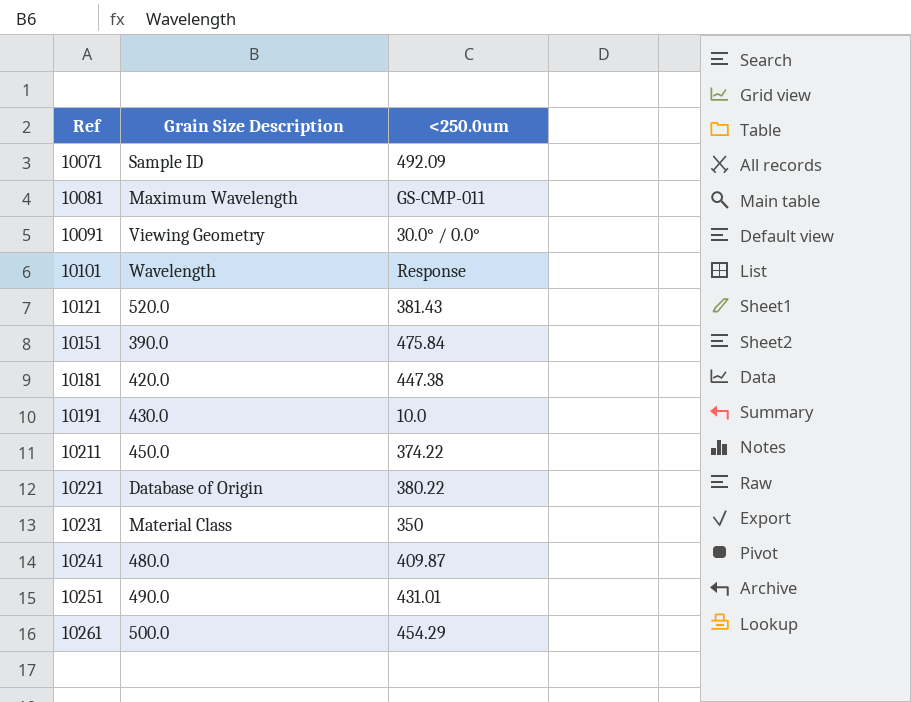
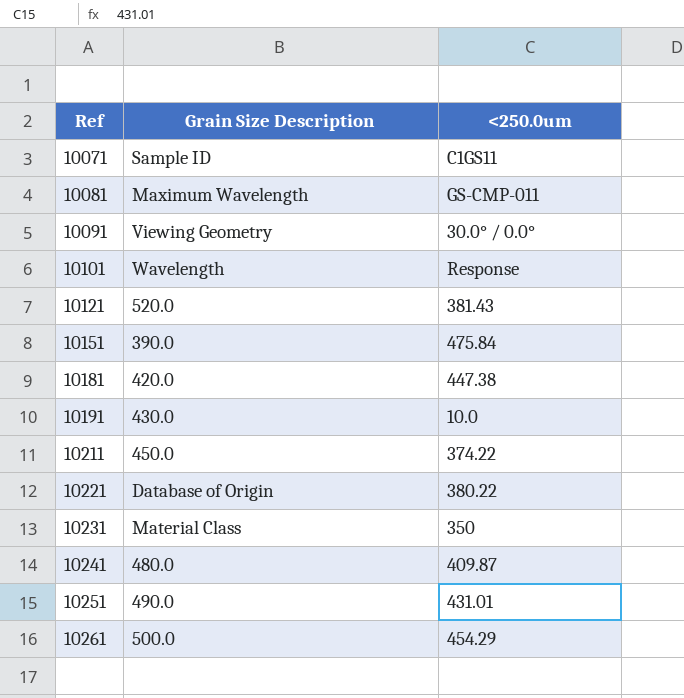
10071 | <250.0um: 492.09 -> C1GS11

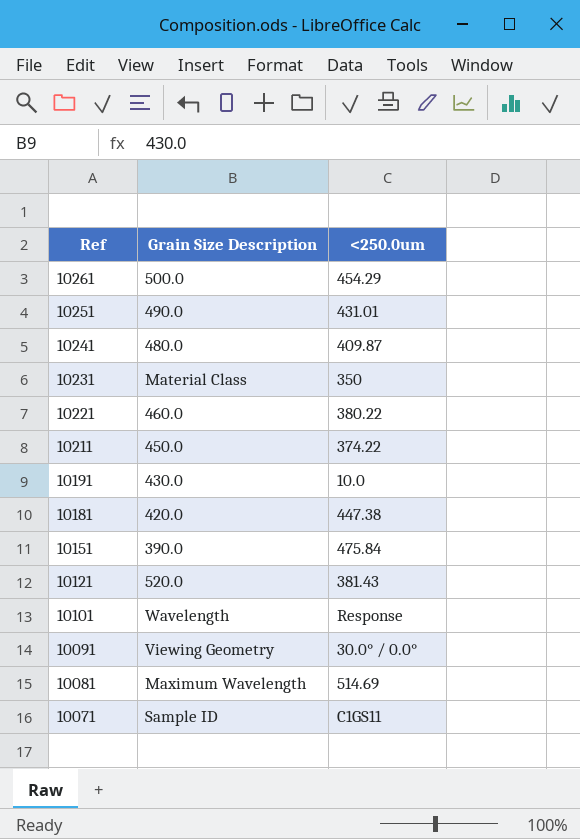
row order: Ref ascending -> Ref descending
10221 | Grain Size Description: Database of Origin -> 460.0
10081 | <250.0um: GS-CMP-011 -> 514.69

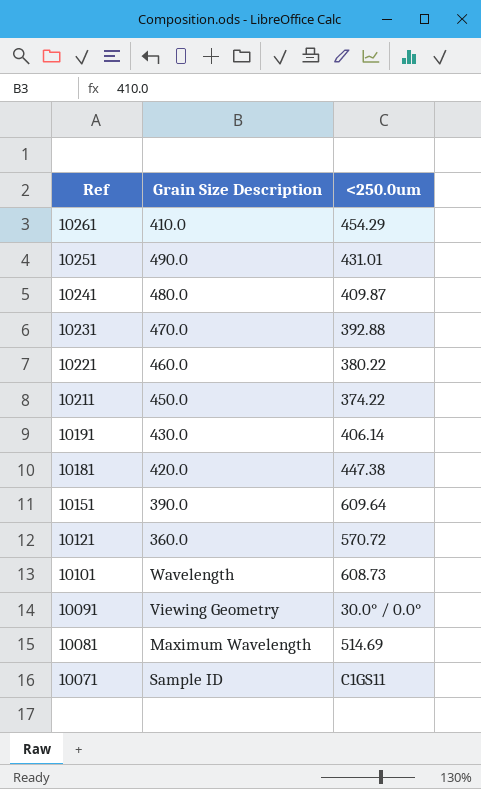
10261 | Grain Size Description: 500.0 -> 410.0
10231 | Grain Size Description: Material Class -> 470.0
10231 | <250.0um: 350 -> 392.88
10191 | <250.0um: 10.0 -> 406.14
10151 | <250.0um: 475.84 -> 609.64
10121 | Grain Size Description: 520.0 -> 360.0
10121 | <250.0um: 381.43 -> 570.72
10101 | <250.0um: Response -> 608.73

